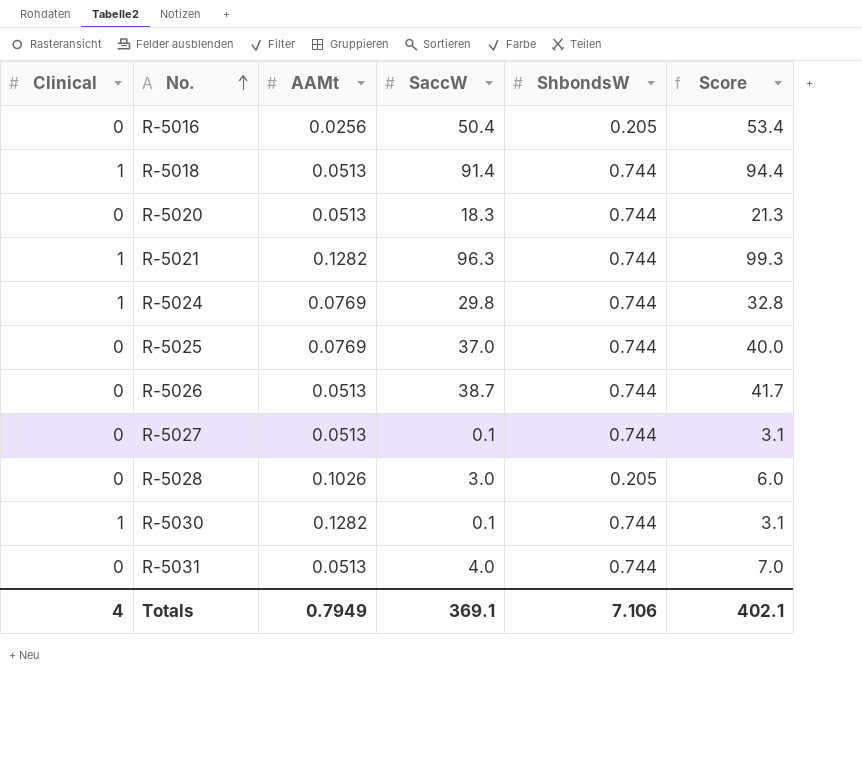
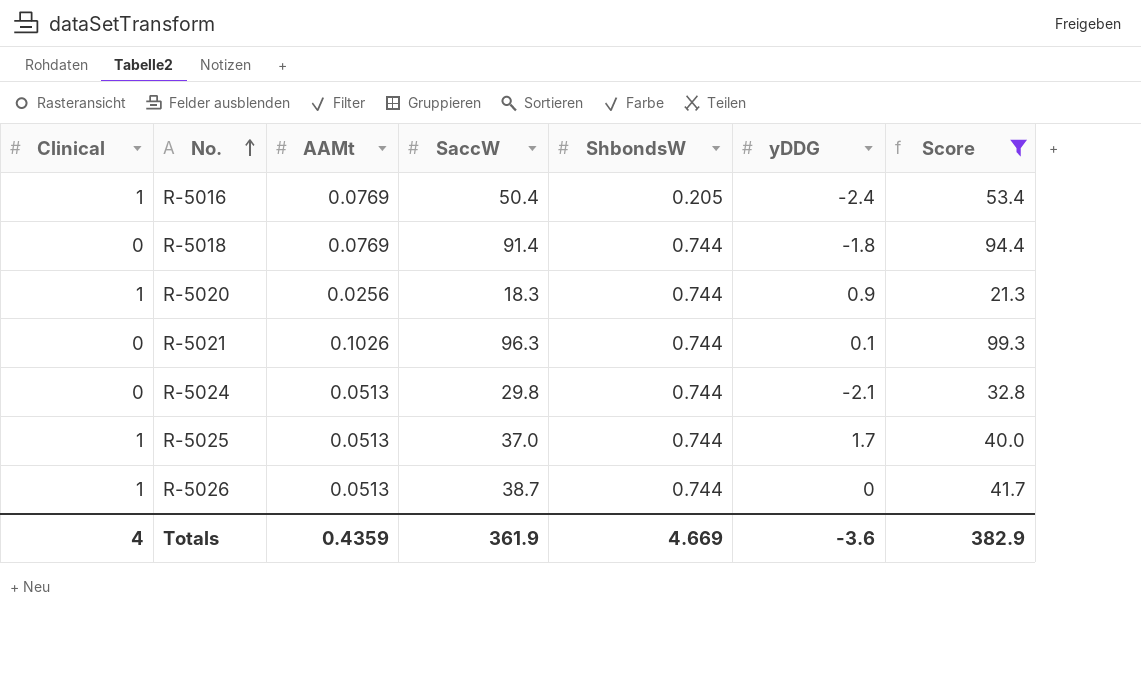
filter: none -> Score >= 21.3
column yDDG | position: none -> 6
R-5016 | Clinical: 0 -> 1
R-5016 | AAMt: 0.0256 -> 0.0769
R-5018 | Clinical: 1 -> 0
R-5018 | AAMt: 0.0513 -> 0.0769
R-5020 | Clinical: 0 -> 1
R-5020 | AAMt: 0.0513 -> 0.0256
R-5021 | Clinical: 1 -> 0
R-5021 | AAMt: 0.1282 -> 0.1026
R-5024 | Clinical: 1 -> 0
R-5024 | AAMt: 0.0769 -> 0.0513
R-5025 | Clinical: 0 -> 1
R-5025 | AAMt: 0.0769 -> 0.0513
R-5026 | Clinical: 0 -> 1
Totals | AAMt: 0.7949 -> 0.4359
Totals | SaccW: 369.1 -> 361.9
Totals | ShbondsW: 7.106 -> 4.669
Totals | Score: 402.1 -> 382.9

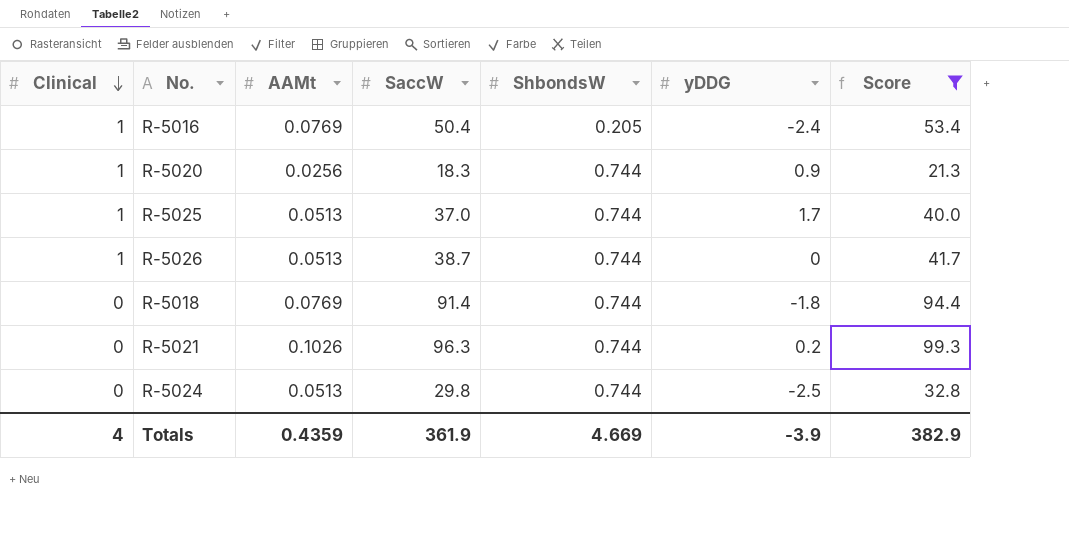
row order: No. ascending -> Clinical descending
R-5021 | yDDG: 0.1 -> 0.2
R-5024 | yDDG: -2.1 -> -2.5
Totals | yDDG: -3.6 -> -3.9

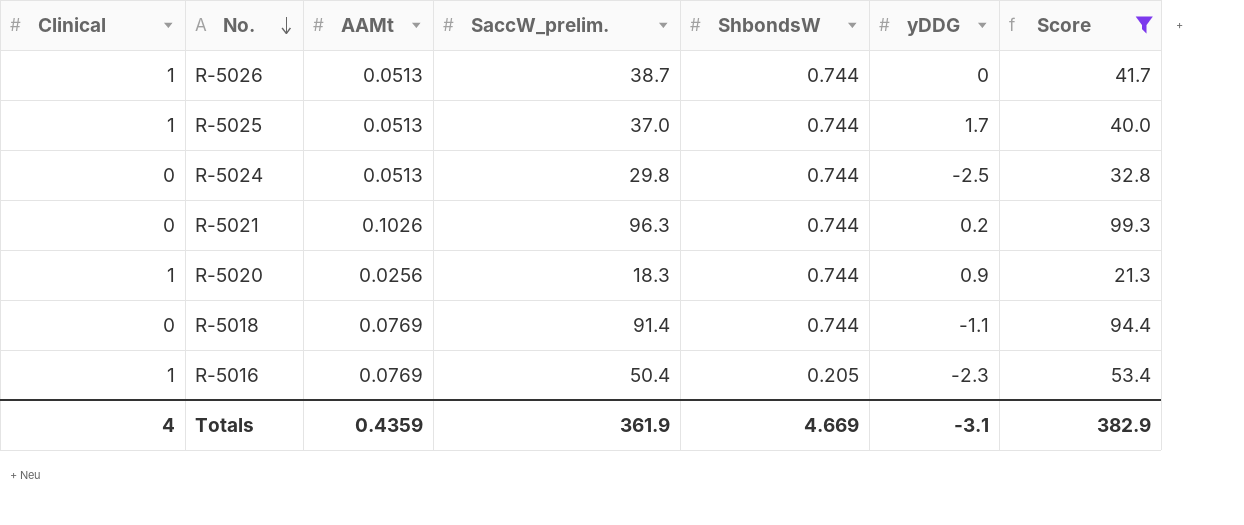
row order: Clinical descending -> No. descending
column name: SaccW -> SaccW_prelim.
R-5018 | yDDG: -1.8 -> -1.1
R-5016 | yDDG: -2.4 -> -2.3
Totals | yDDG: -3.9 -> -3.1

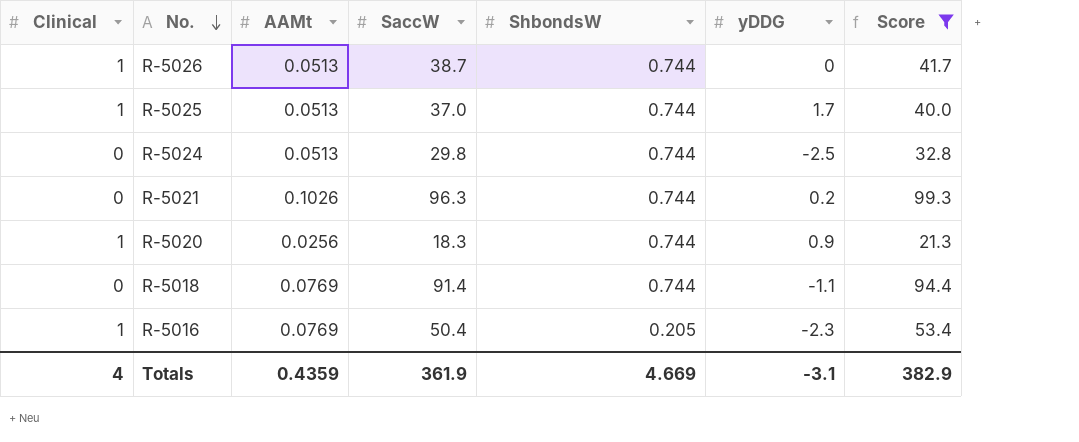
column name: SaccW_prelim. -> SaccW

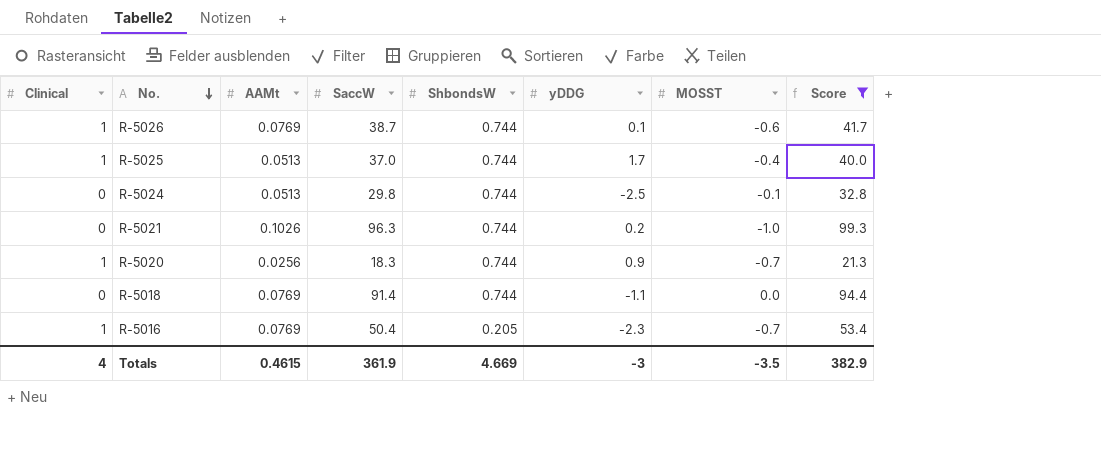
column MOSST | position: none -> 7
R-5026 | AAMt: 0.0513 -> 0.0769
R-5026 | yDDG: 0 -> 0.1
Totals | AAMt: 0.4359 -> 0.4615
Totals | yDDG: -3.1 -> -3

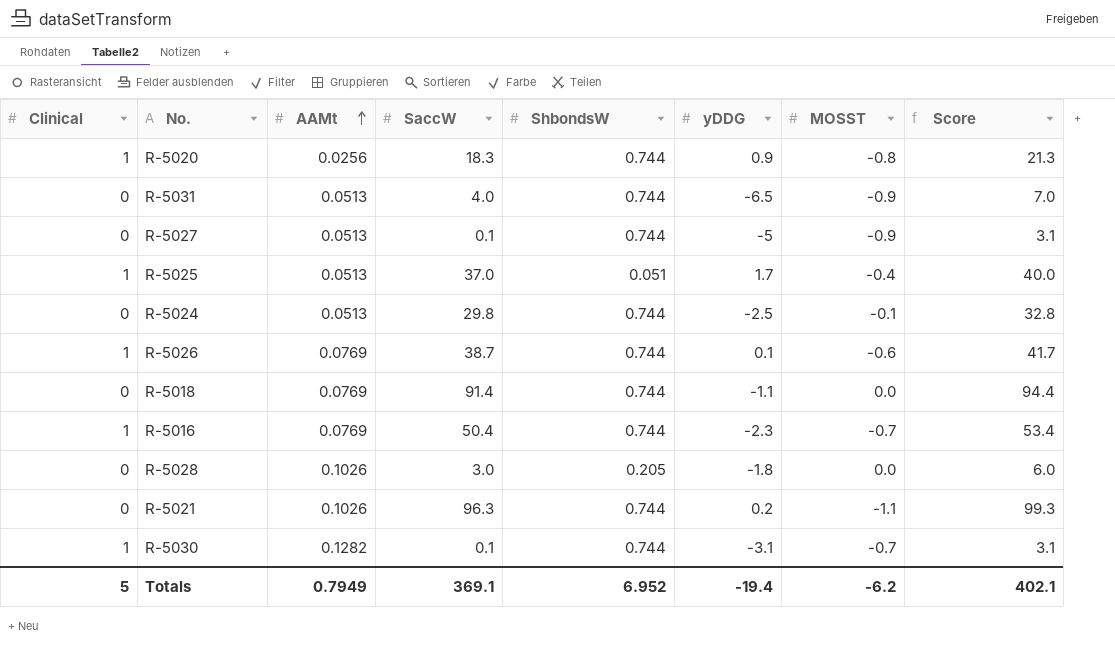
filter: Score >= 21.3 -> none
row order: No. descending -> AAMt ascending
R-5020 | MOSST: -0.7 -> -0.8
R-5025 | ShbondsW: 0.744 -> 0.051
R-5016 | ShbondsW: 0.205 -> 0.744
R-5021 | MOSST: -1.0 -> -1.1
Totals | Clinical: 4 -> 5
Totals | AAMt: 0.4615 -> 0.7949
Totals | SaccW: 361.9 -> 369.1
Totals | ShbondsW: 4.669 -> 6.952
Totals | yDDG: -3 -> -19.4
Totals | MOSST: -3.5 -> -6.2
Totals | Score: 382.9 -> 402.1

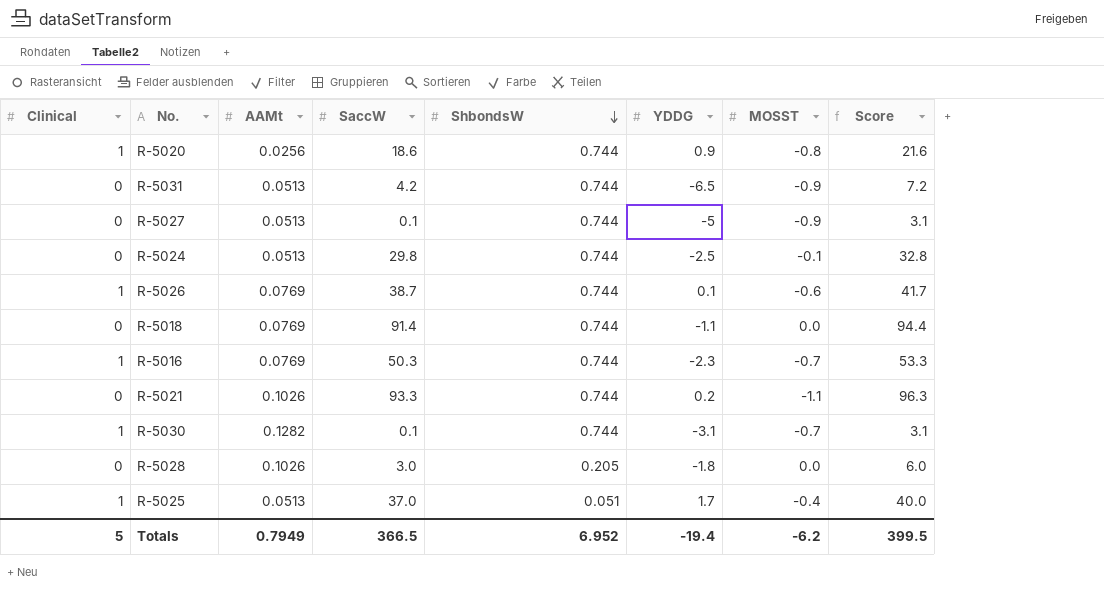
row order: AAMt ascending -> ShbondsW descending
column name: yDDG -> YDDG
R-5020 | SaccW: 18.3 -> 18.6
R-5020 | Score: 21.3 -> 21.6
R-5031 | SaccW: 4.0 -> 4.2
R-5031 | Score: 7.0 -> 7.2
R-5016 | SaccW: 50.4 -> 50.3
R-5016 | Score: 53.4 -> 53.3
R-5021 | SaccW: 96.3 -> 93.3
R-5021 | Score: 99.3 -> 96.3
Totals | SaccW: 369.1 -> 366.5
Totals | Score: 402.1 -> 399.5

